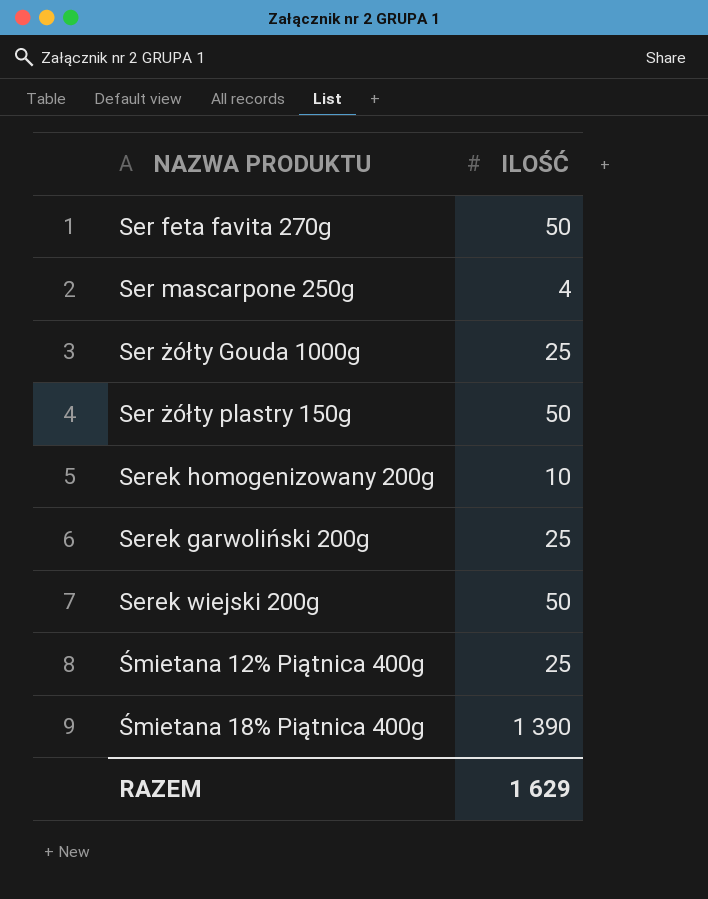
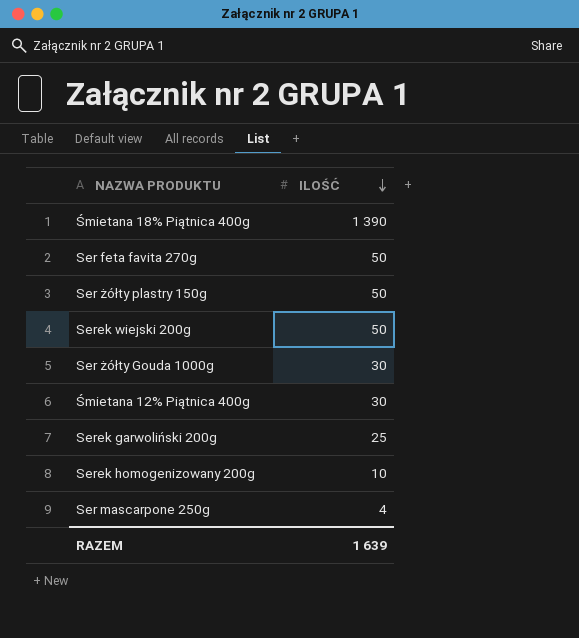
row order: none -> ILOŚĆ descending
Ser żółty Gouda 1000g | ILOŚĆ: 25 -> 30
Śmietana 12% Piątnica 400g | ILOŚĆ: 25 -> 30
RAZEM | ILOŚĆ: 1 629 -> 1 639

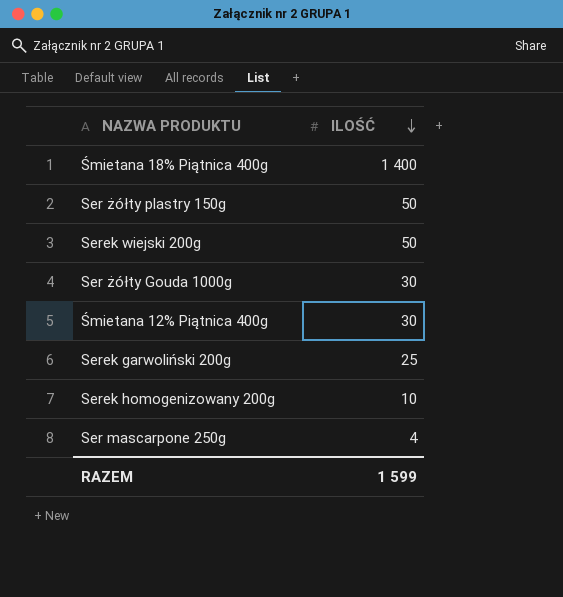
row Ser feta favita 270g: 50 -> none
Śmietana 18% Piątnica 400g | ILOŚĆ: 1 390 -> 1 400
RAZEM | ILOŚĆ: 1 639 -> 1 599

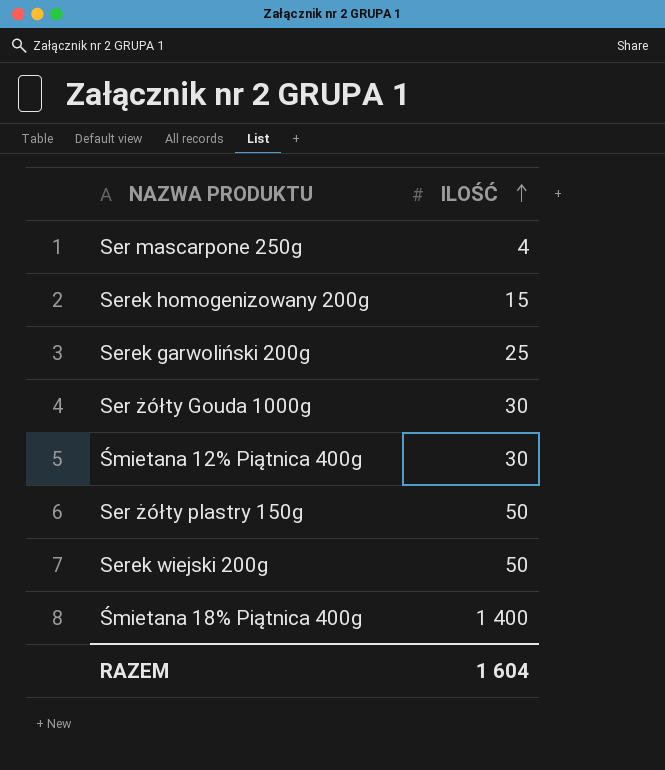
row order: ILOŚĆ descending -> ILOŚĆ ascending
Serek homogenizowany 200g | ILOŚĆ: 10 -> 15
RAZEM | ILOŚĆ: 1 599 -> 1 604

